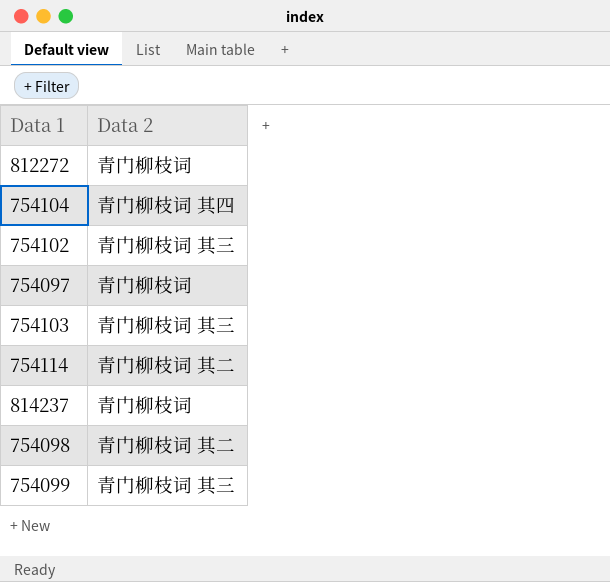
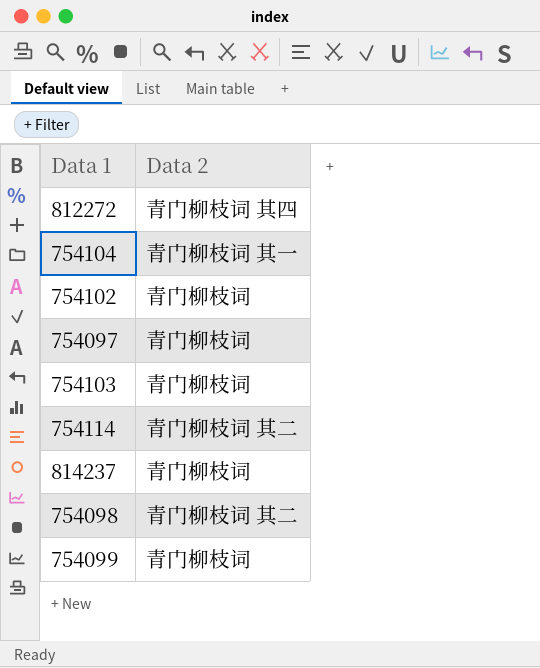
812272 | Data 2: 青门柳枝词 -> 青门柳枝词 其四
754104 | Data 2: 青门柳枝词 其四 -> 青门柳枝词 其一
754102 | Data 2: 青门柳枝词 其三 -> 青门柳枝词
754103 | Data 2: 青门柳枝词 其三 -> 青门柳枝词
754099 | Data 2: 青门柳枝词 其三 -> 青门柳枝词

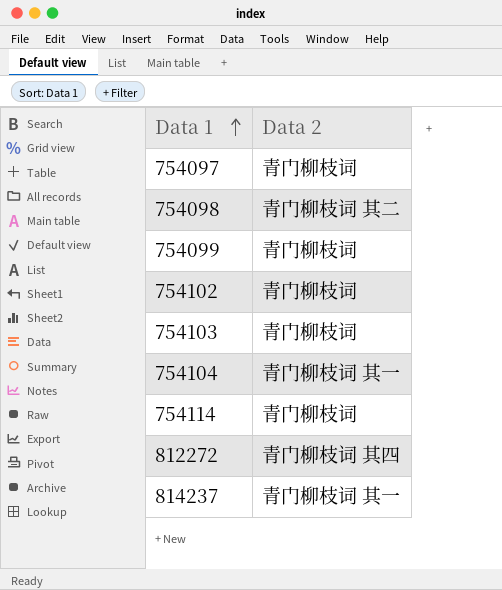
row order: none -> Data 1 ascending
754114 | Data 2: 青门柳枝词 其二 -> 青门柳枝词
814237 | Data 2: 青门柳枝词 -> 青门柳枝词 其一

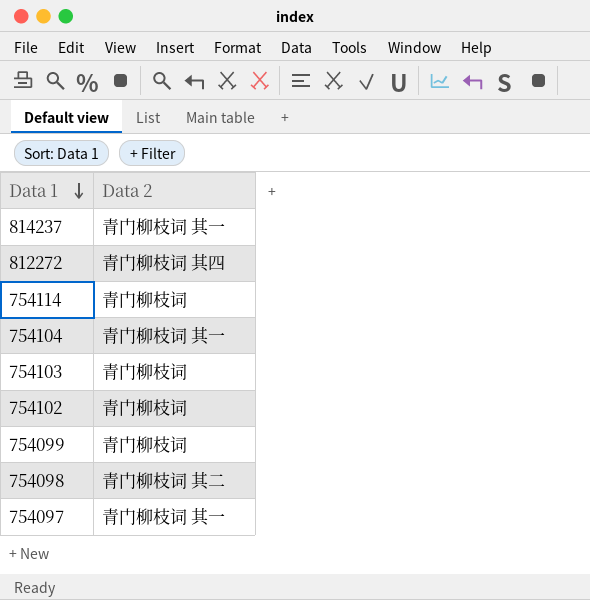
row order: Data 1 ascending -> Data 1 descending
754097 | Data 2: 青门柳枝词 -> 青门柳枝词 其一

